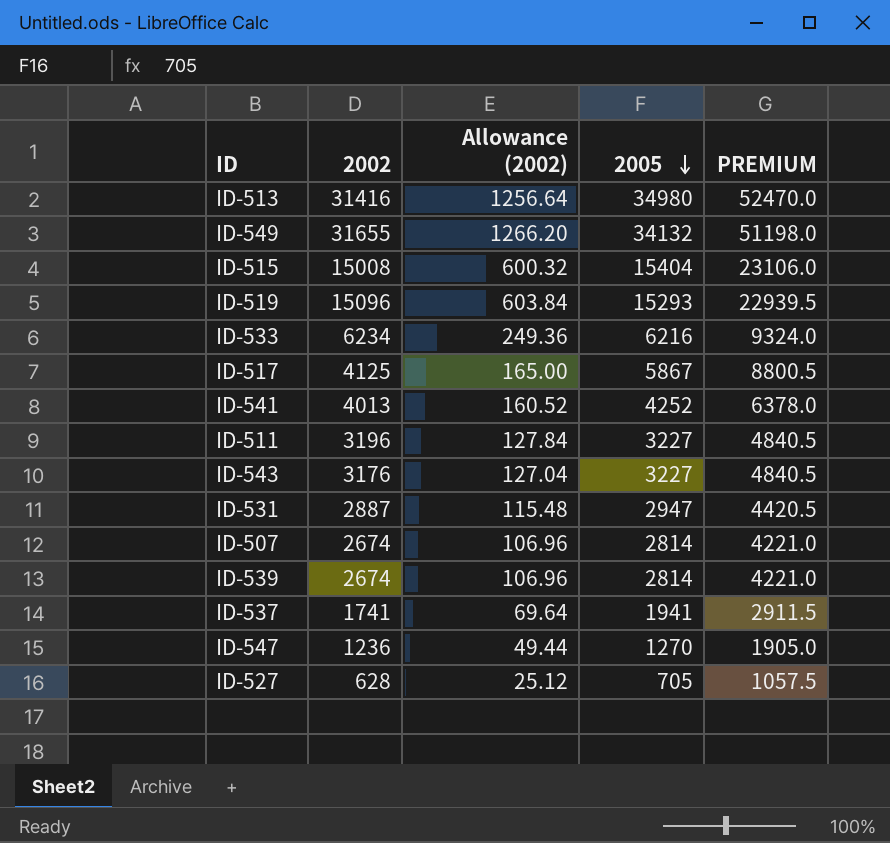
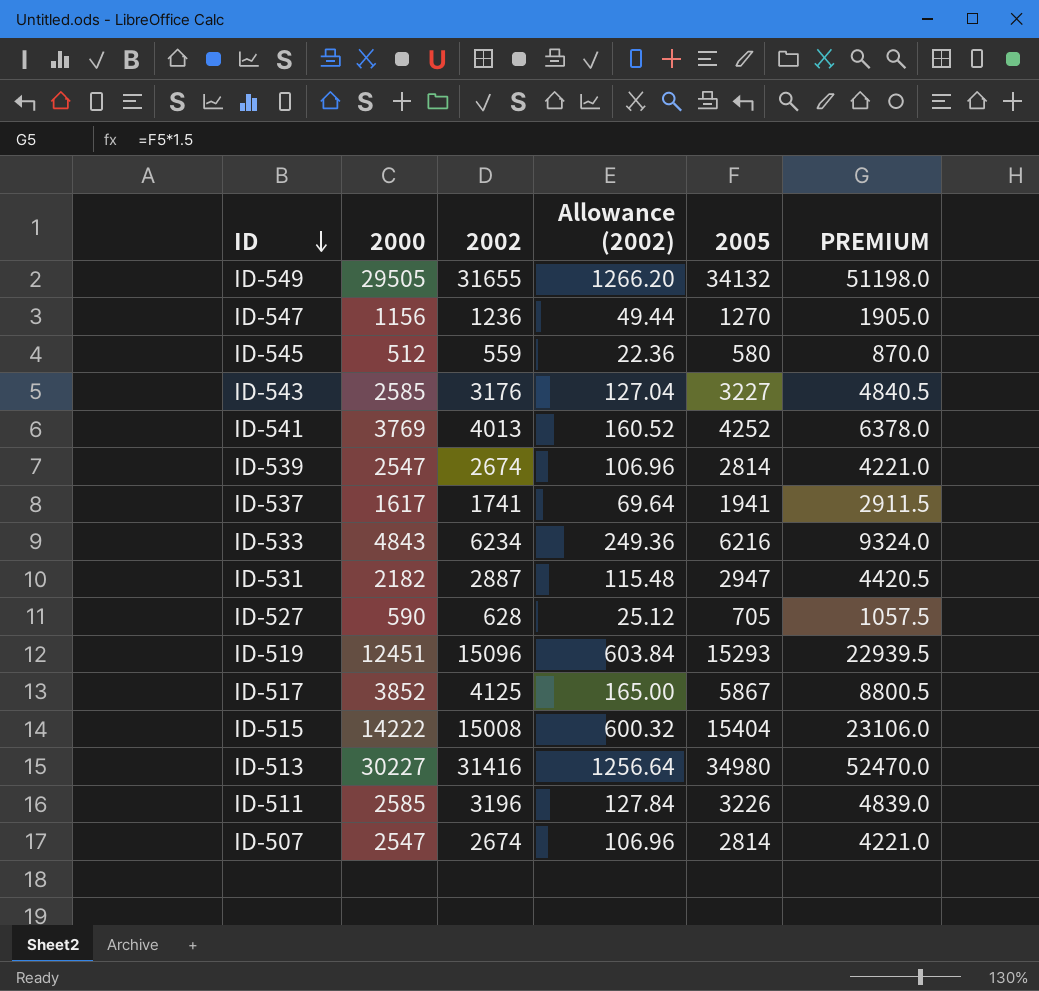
row order: 2005 descending -> ID descending
column 2000 | position: none -> 2
row ID-545: none -> 512 | 559 | 22.36 | 580 | 870.0
ID-511 | 2005: 3227 -> 3226
ID-511 | PREMIUM: 4840.5 -> 4839.0

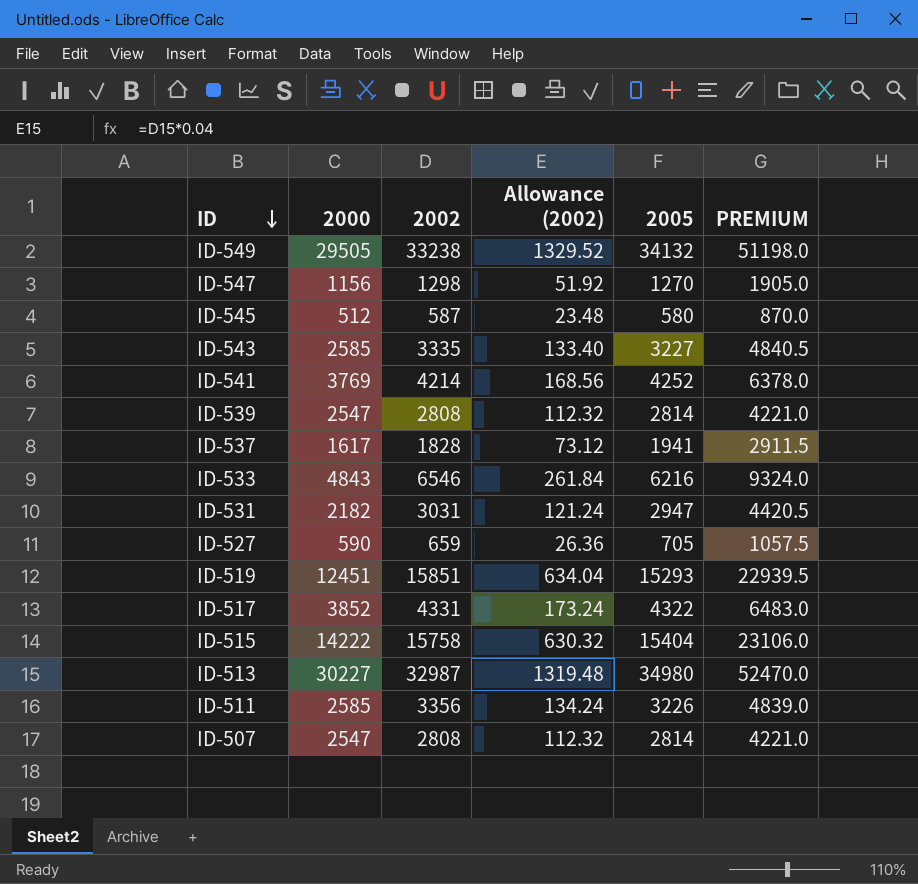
ID-549 | 2002: 31655 -> 33238
ID-549 | Allowance (2002): 1266.20 -> 1329.52
ID-547 | 2002: 1236 -> 1298
ID-547 | Allowance (2002): 49.44 -> 51.92
ID-545 | 2002: 559 -> 587
ID-545 | Allowance (2002): 22.36 -> 23.48
ID-543 | 2002: 3176 -> 3335
ID-543 | Allowance (2002): 127.04 -> 133.40
ID-541 | 2002: 4013 -> 4214
ID-541 | Allowance (2002): 160.52 -> 168.56
ID-539 | 2002: 2674 -> 2808
ID-539 | Allowance (2002): 106.96 -> 112.32
ID-537 | 2002: 1741 -> 1828
ID-537 | Allowance (2002): 69.64 -> 73.12
ID-533 | 2002: 6234 -> 6546
ID-533 | Allowance (2002): 249.36 -> 261.84
ID-531 | 2002: 2887 -> 3031
ID-531 | Allowance (2002): 115.48 -> 121.24
ID-527 | 2002: 628 -> 659
ID-527 | Allowance (2002): 25.12 -> 26.36
ID-519 | 2002: 15096 -> 15851
ID-519 | Allowance (2002): 603.84 -> 634.04
ID-517 | 2002: 4125 -> 4331
ID-517 | Allowance (2002): 165.00 -> 173.24
ID-517 | 2005: 5867 -> 4322
ID-517 | PREMIUM: 8800.5 -> 6483.0
ID-515 | 2002: 15008 -> 15758
ID-515 | Allowance (2002): 600.32 -> 630.32
ID-513 | 2002: 31416 -> 32987
ID-513 | Allowance (2002): 1256.64 -> 1319.48
ID-511 | 2002: 3196 -> 3356
ID-511 | Allowance (2002): 127.84 -> 134.24
ID-507 | 2002: 2674 -> 2808
ID-507 | Allowance (2002): 106.96 -> 112.32

